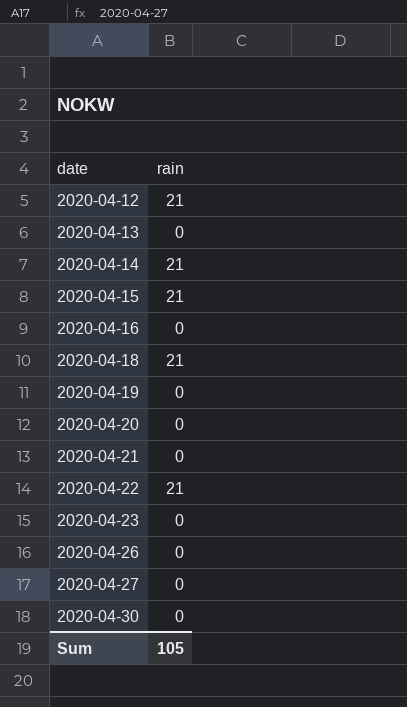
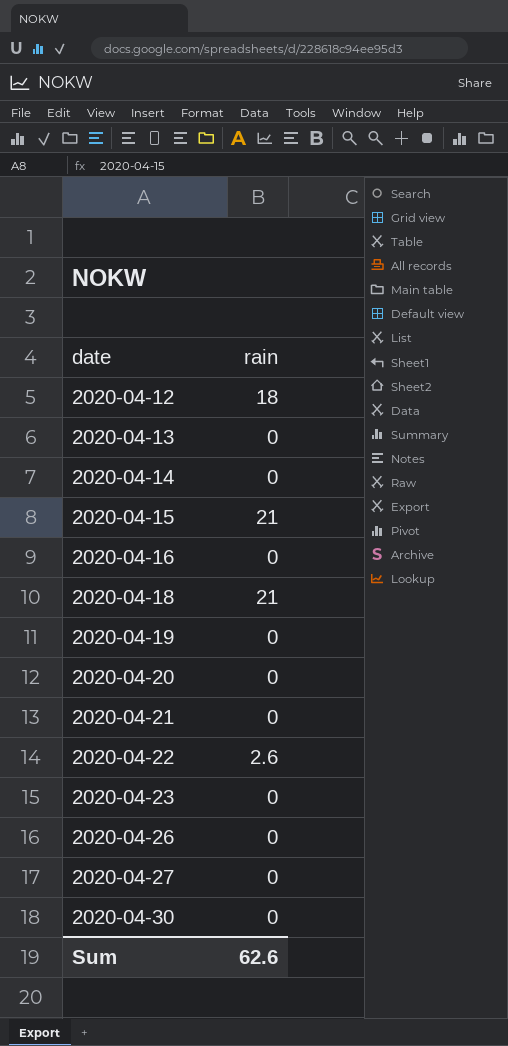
2020-04-12 | rain: 21 -> 18
2020-04-14 | rain: 21 -> 0
2020-04-22 | rain: 21 -> 2.6
Sum | rain: 105 -> 62.6

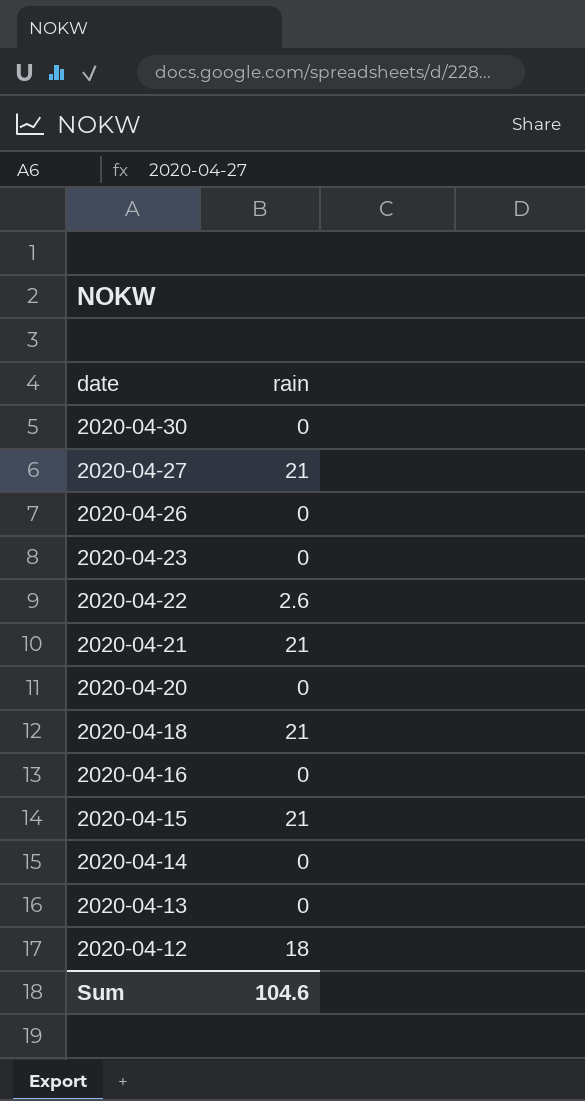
row order: date ascending -> date descending
row 2020-04-19: 0 -> none
2020-04-27 | rain: 0 -> 21
2020-04-21 | rain: 0 -> 21
Sum | rain: 62.6 -> 104.6

